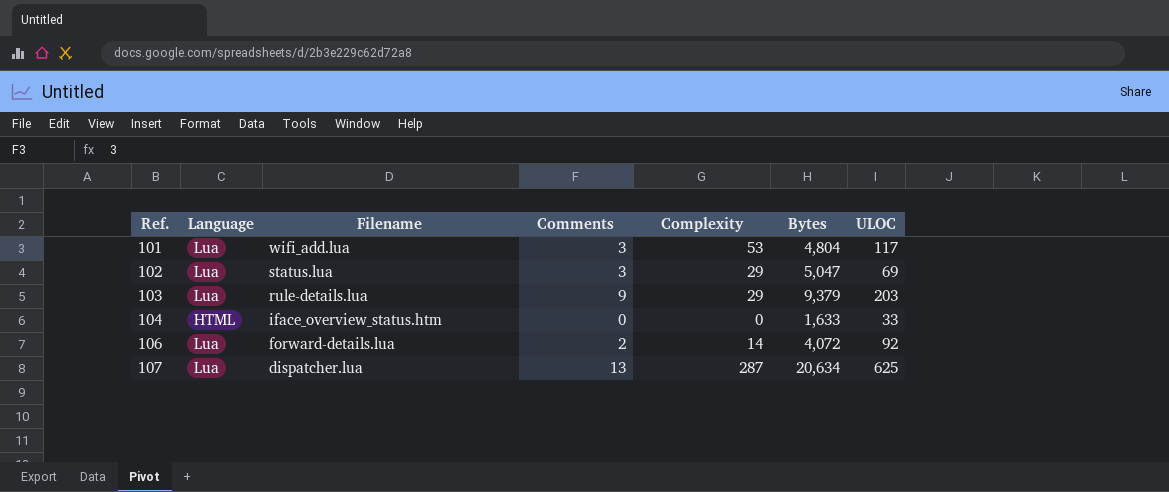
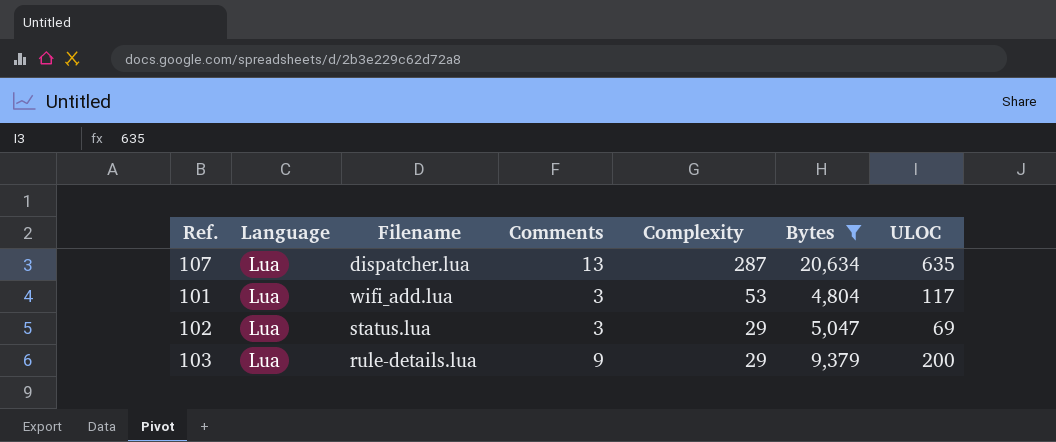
filter: none -> Bytes >= 4,804
row order: Ref. ascending -> Complexity descending
107 | ULOC: 625 -> 635
103 | ULOC: 203 -> 200

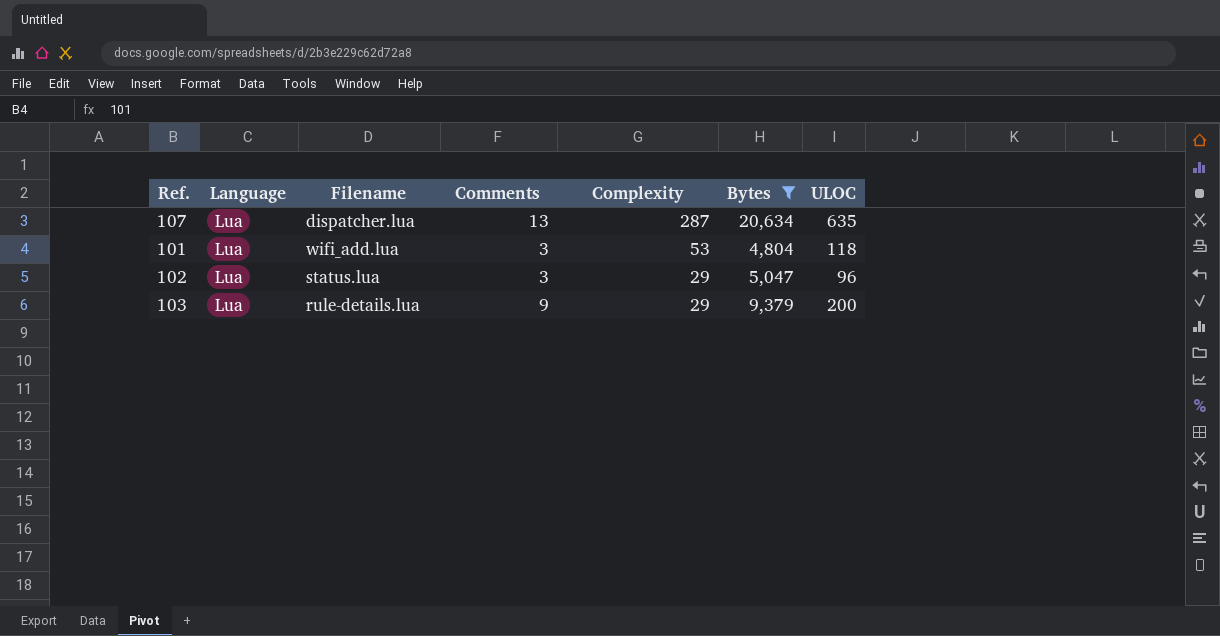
101 | ULOC: 117 -> 118
102 | ULOC: 69 -> 96

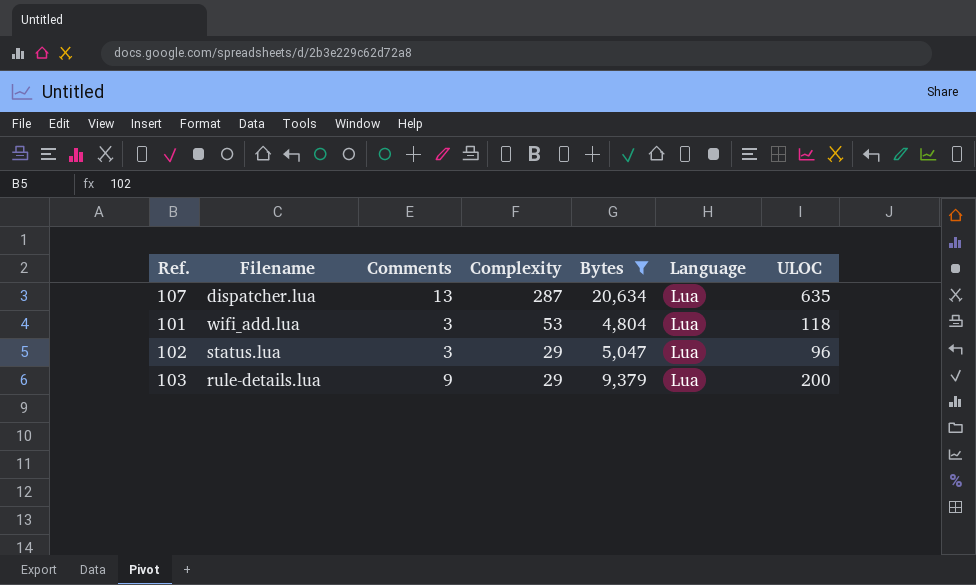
column Language | position: 2 -> 6

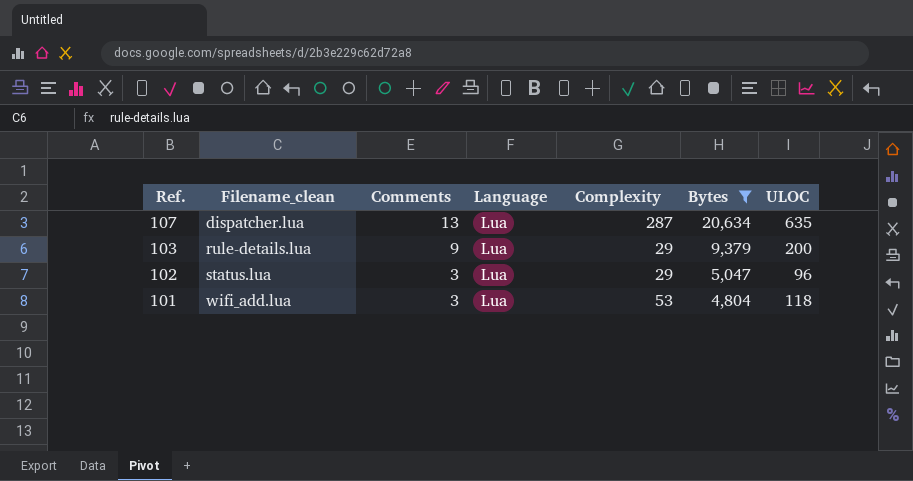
row order: Complexity descending -> Ref. descending
column name: Filename -> Filename_clean
column Language | position: 6 -> 4

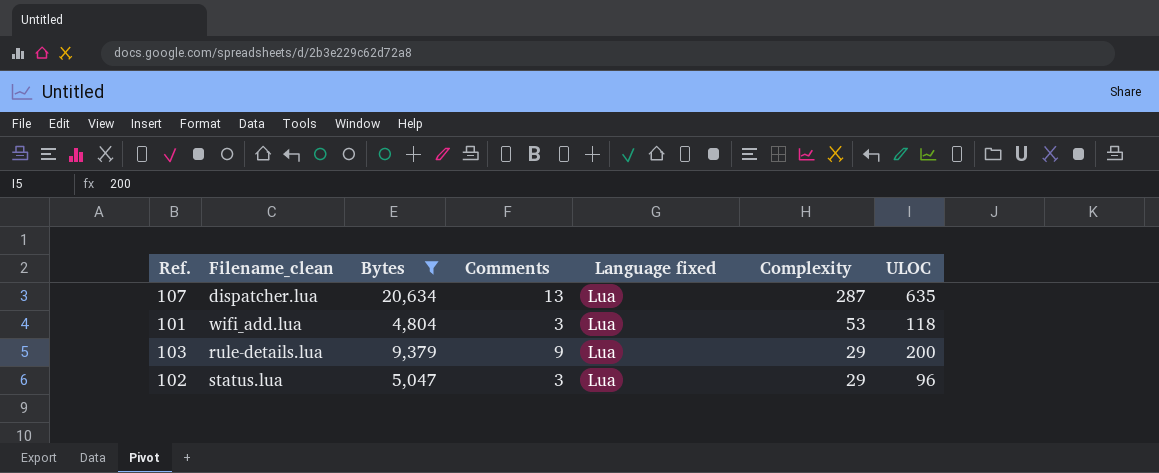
row order: Ref. descending -> Complexity descending
column Bytes | position: 6 -> 3
column name: Language -> Language fixed

